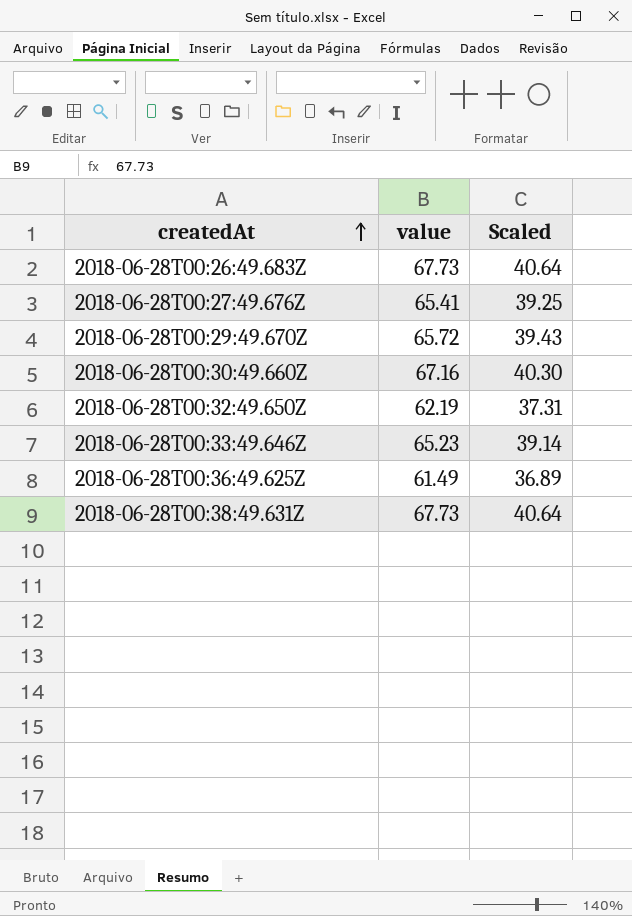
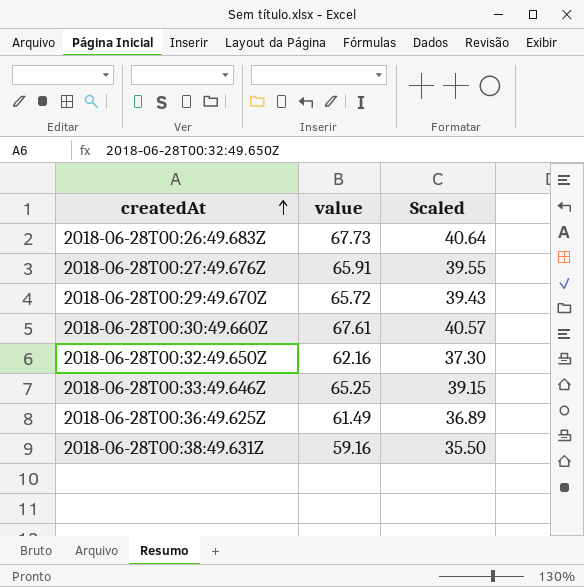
2018-06-28T00:27:49.676Z | value: 65.41 -> 65.91
2018-06-28T00:27:49.676Z | Scaled: 39.25 -> 39.55
2018-06-28T00:30:49.660Z | value: 67.16 -> 67.61
2018-06-28T00:30:49.660Z | Scaled: 40.30 -> 40.57
2018-06-28T00:32:49.650Z | value: 62.19 -> 62.16
2018-06-28T00:32:49.650Z | Scaled: 37.31 -> 37.30
2018-06-28T00:33:49.646Z | value: 65.23 -> 65.25
2018-06-28T00:33:49.646Z | Scaled: 39.14 -> 39.15
2018-06-28T00:38:49.631Z | value: 67.73 -> 59.16
2018-06-28T00:38:49.631Z | Scaled: 40.64 -> 35.50

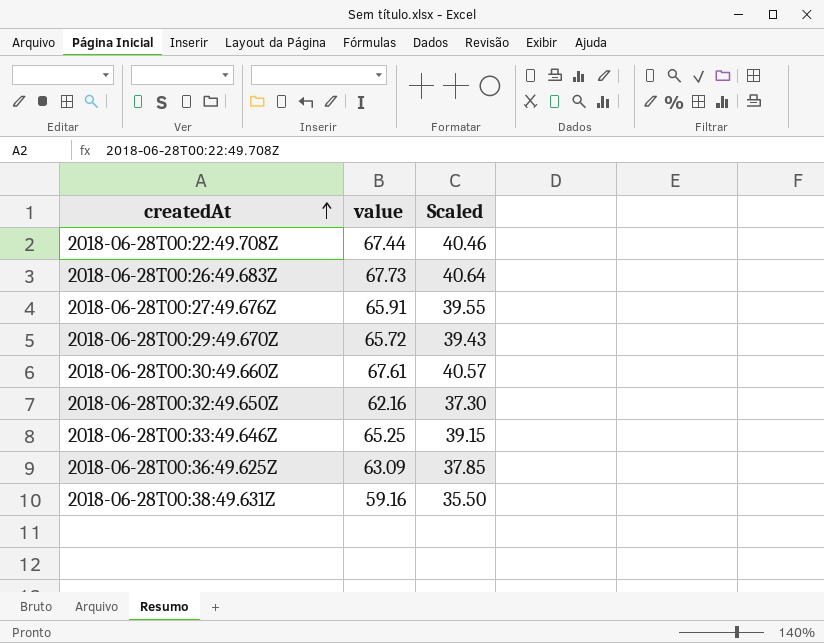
row 2018-06-28T00:22:49.708Z: none -> 67.44 | 40.46
2018-06-28T00:36:49.625Z | value: 61.49 -> 63.09
2018-06-28T00:36:49.625Z | Scaled: 36.89 -> 37.85

